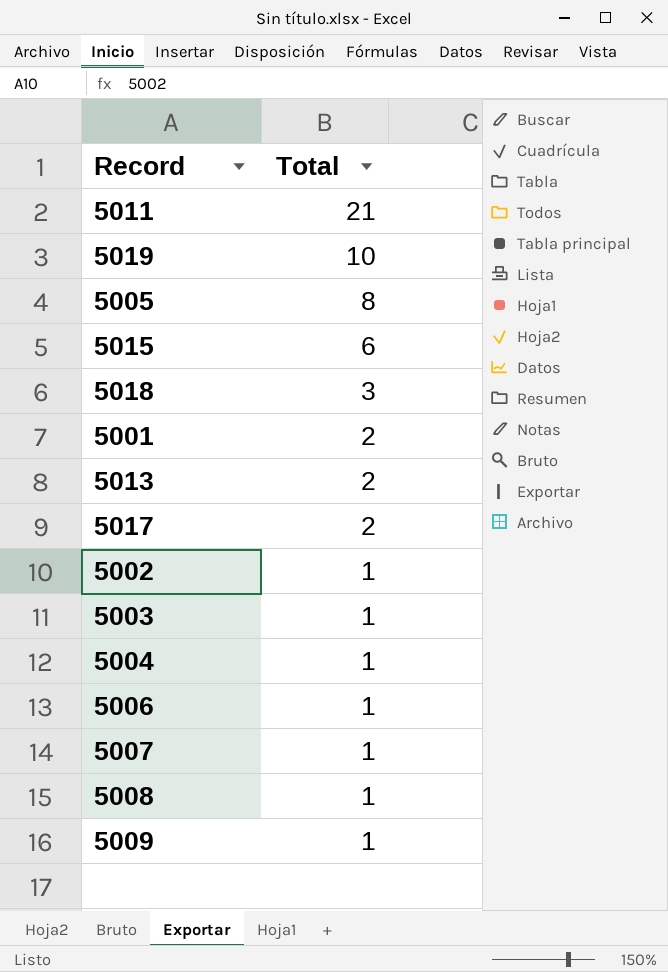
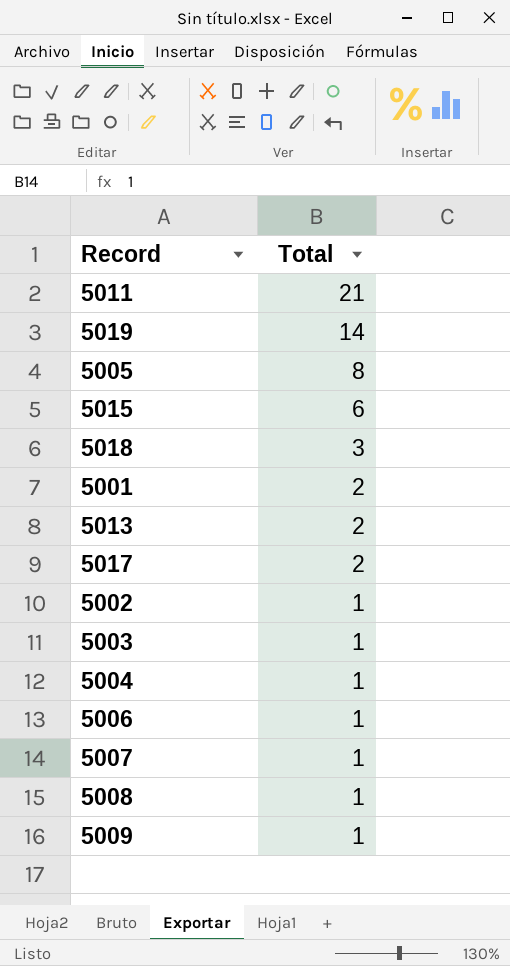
5019 | Total: 10 -> 14

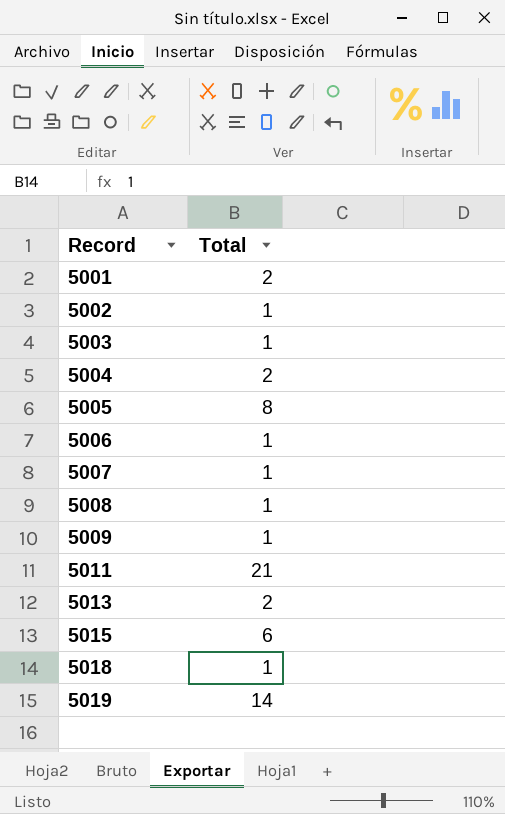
row order: Total descending -> Record ascending
row 5017: 2 -> none
5004 | Total: 1 -> 2
5018 | Total: 3 -> 1

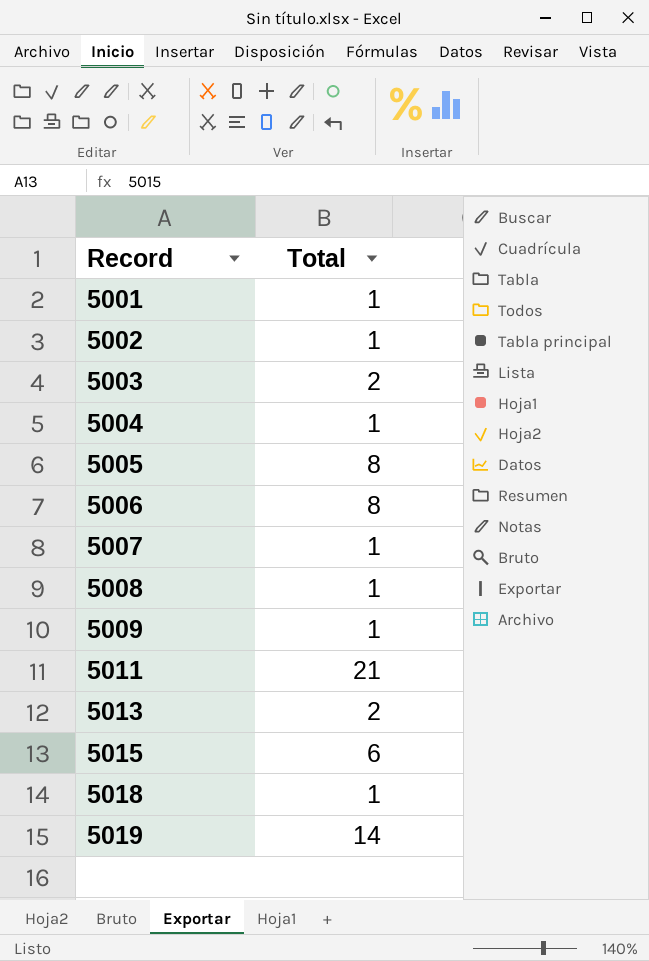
5001 | Total: 2 -> 1
5003 | Total: 1 -> 2
5004 | Total: 2 -> 1
5006 | Total: 1 -> 8

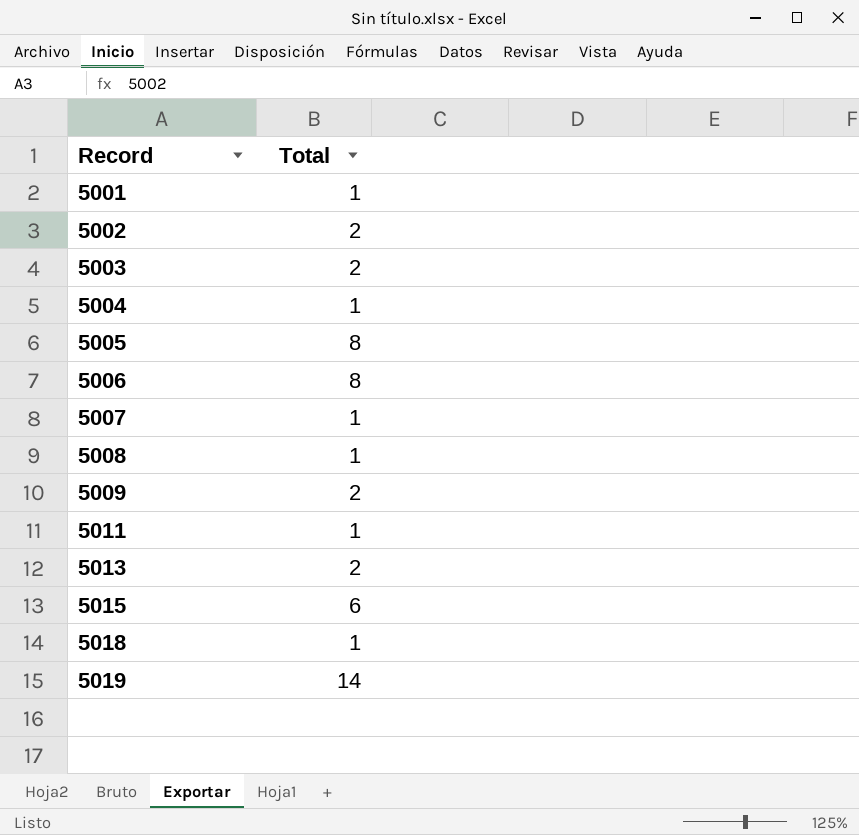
5002 | Total: 1 -> 2
5009 | Total: 1 -> 2
5011 | Total: 21 -> 1

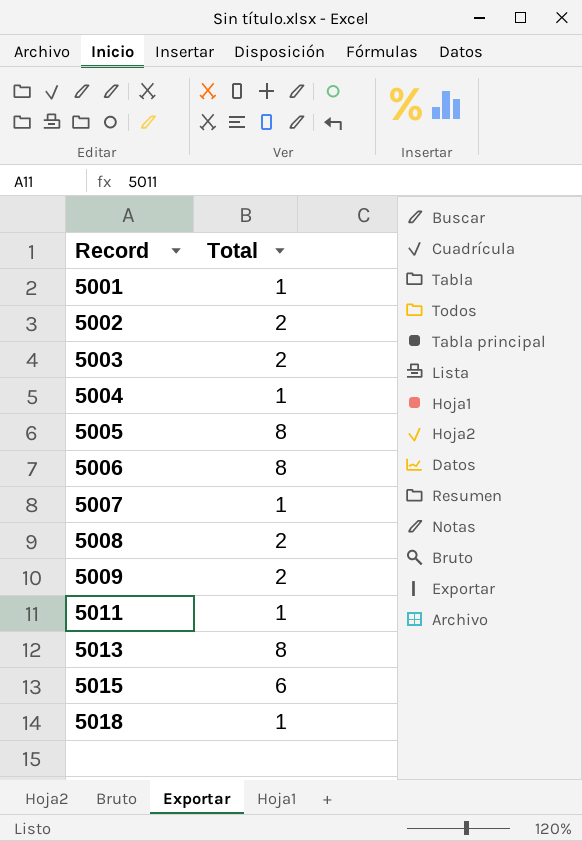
row 5019: 14 -> none
5008 | Total: 1 -> 2
5013 | Total: 2 -> 8

